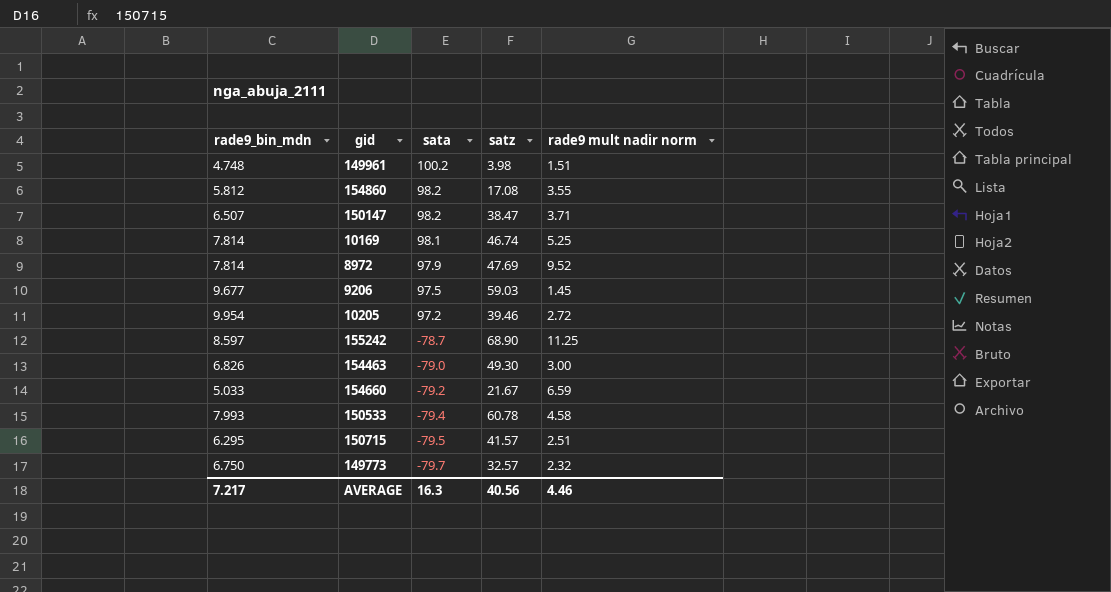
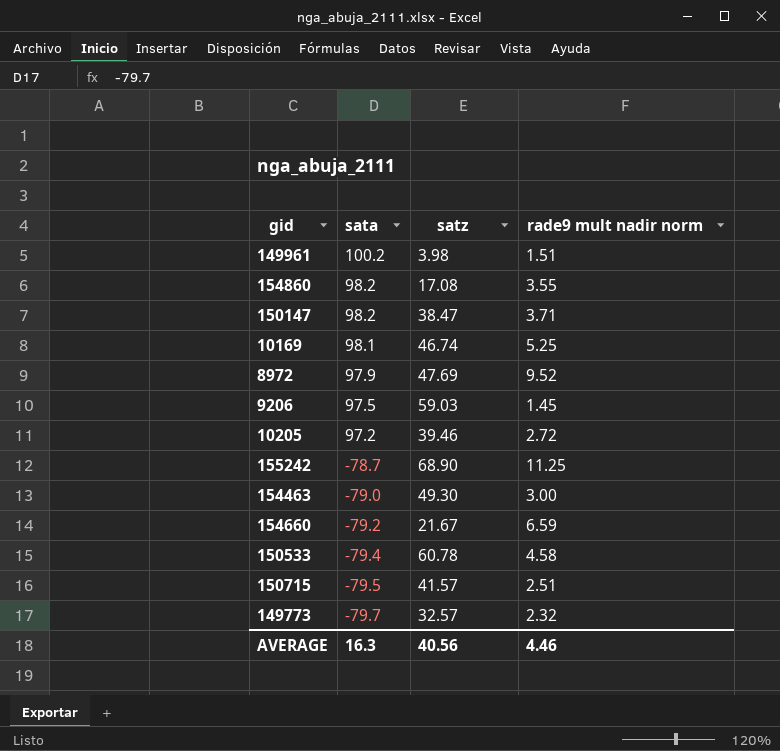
column rade9_bin_mdn | position: 1 -> none

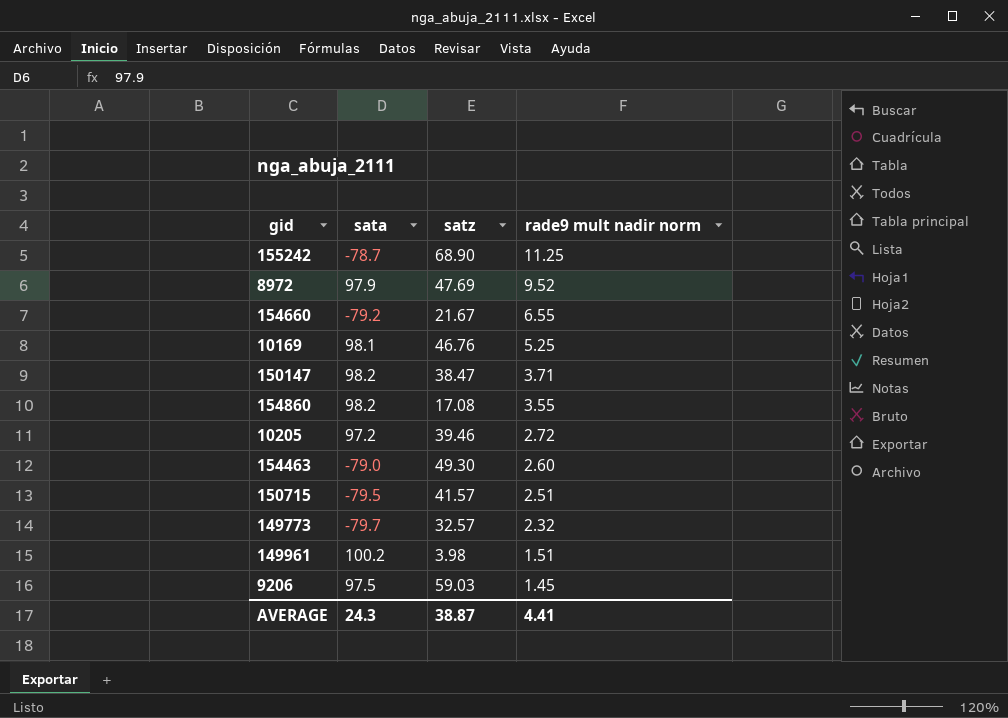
row order: sata descending -> rade9 mult nadir norm descending
row 150533: -79.4 | 60.78 | 4.58 -> none
154660 | rade9 mult nadir norm: 6.59 -> 6.55
10169 | satz: 46.74 -> 46.76
154463 | rade9 mult nadir norm: 3.00 -> 2.60
AVERAGE | sata: 16.3 -> 24.3
AVERAGE | satz: 40.56 -> 38.87
AVERAGE | rade9 mult nadir norm: 4.46 -> 4.41

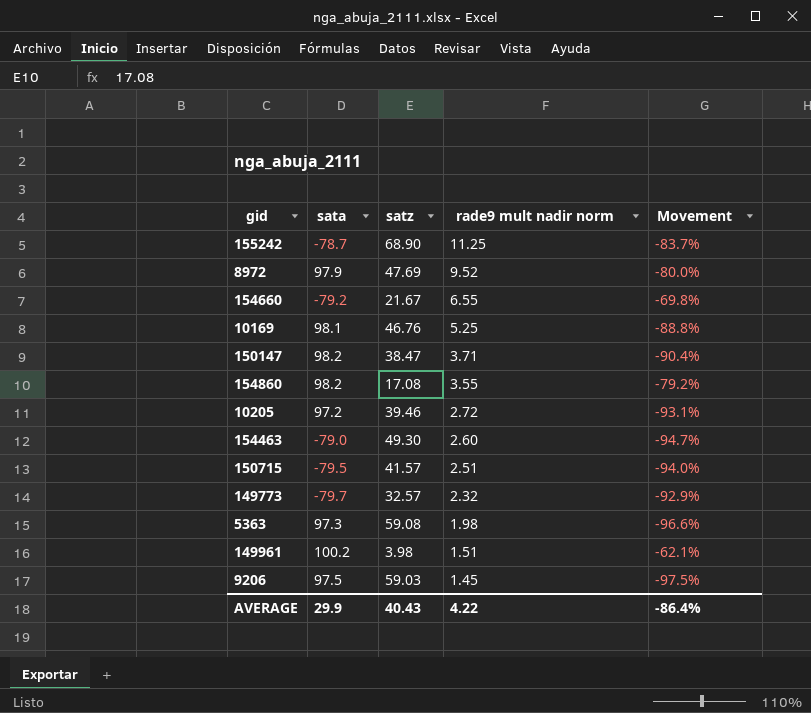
column Movement | formula: none -> ([rade9 mult nadir norm] - [satz]) / [satz]
row 5363: none -> 97.3 | 59.08 | 1.98 | -96.6%
AVERAGE | sata: 24.3 -> 29.9
AVERAGE | satz: 38.87 -> 40.43
AVERAGE | rade9 mult nadir norm: 4.41 -> 4.22

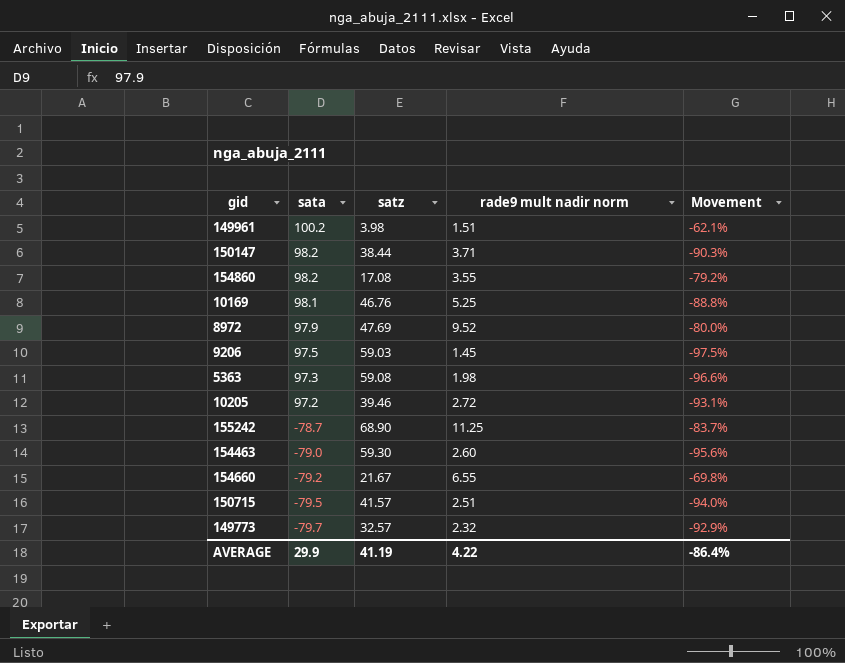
row order: rade9 mult nadir norm descending -> sata descending
150147 | satz: 38.47 -> 38.44
150147 | Movement: -90.4% -> -90.3%
154463 | satz: 49.30 -> 59.30
154463 | Movement: -94.7% -> -95.6%
AVERAGE | satz: 40.43 -> 41.19

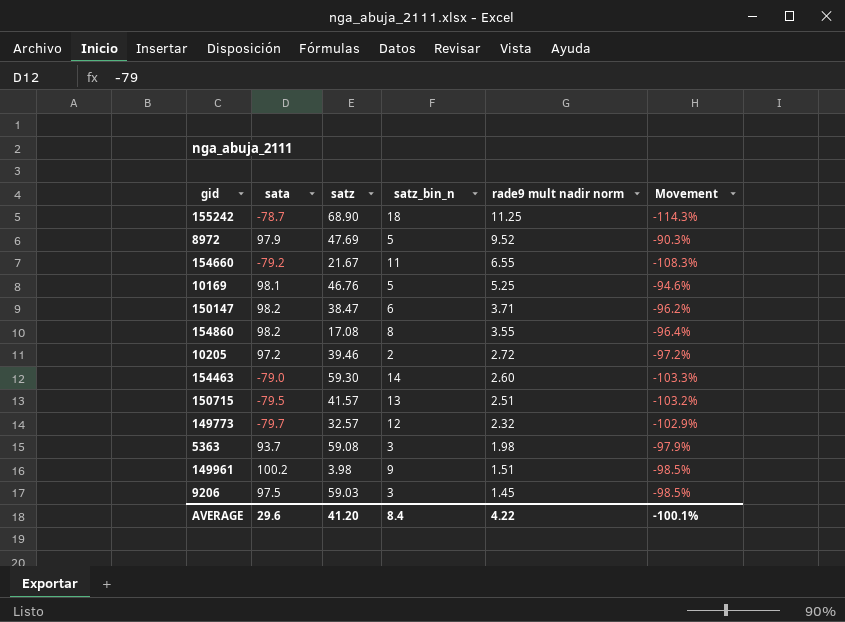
row order: sata descending -> rade9 mult nadir norm descending
column satz_bin_n | position: none -> 4
column Movement | formula: ([rade9 mult nadir norm] - [satz]) / [satz] -> ([rade9 mult nadir norm] - [sata]) / [sata]
150147 | satz: 38.44 -> 38.47
5363 | sata: 97.3 -> 93.7
AVERAGE | sata: 29.9 -> 29.6
AVERAGE | satz: 41.19 -> 41.20
AVERAGE | Movement: -86.4% -> -100.1%

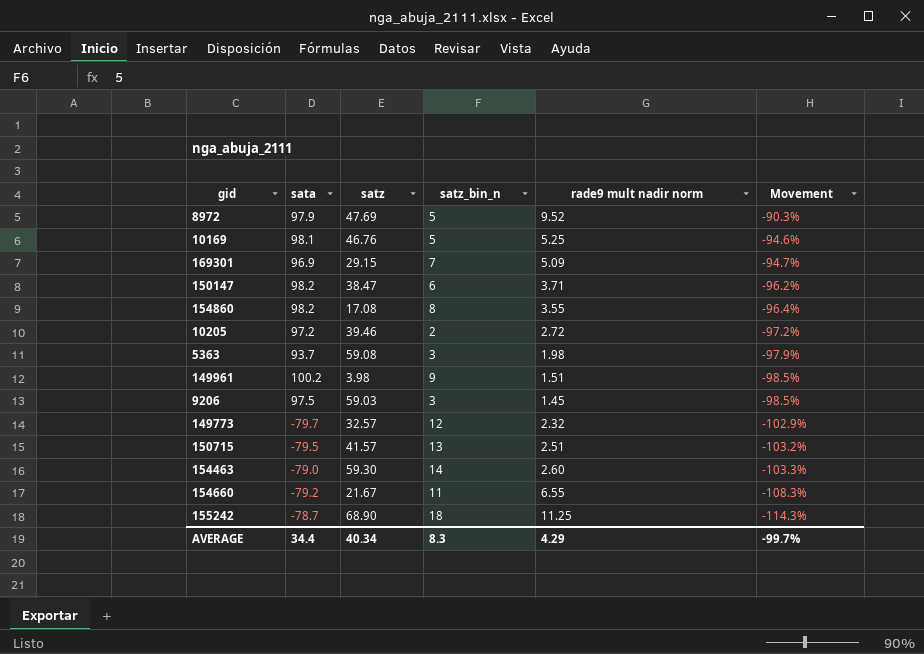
row order: rade9 mult nadir norm descending -> Movement descending
row 169301: none -> 96.9 | 29.15 | 7 | 5.09 | -94.7%
AVERAGE | sata: 29.6 -> 34.4
AVERAGE | satz: 41.20 -> 40.34
AVERAGE | satz_bin_n: 8.4 -> 8.3
AVERAGE | rade9 mult nadir norm: 4.22 -> 4.29
AVERAGE | Movement: -100.1% -> -99.7%

